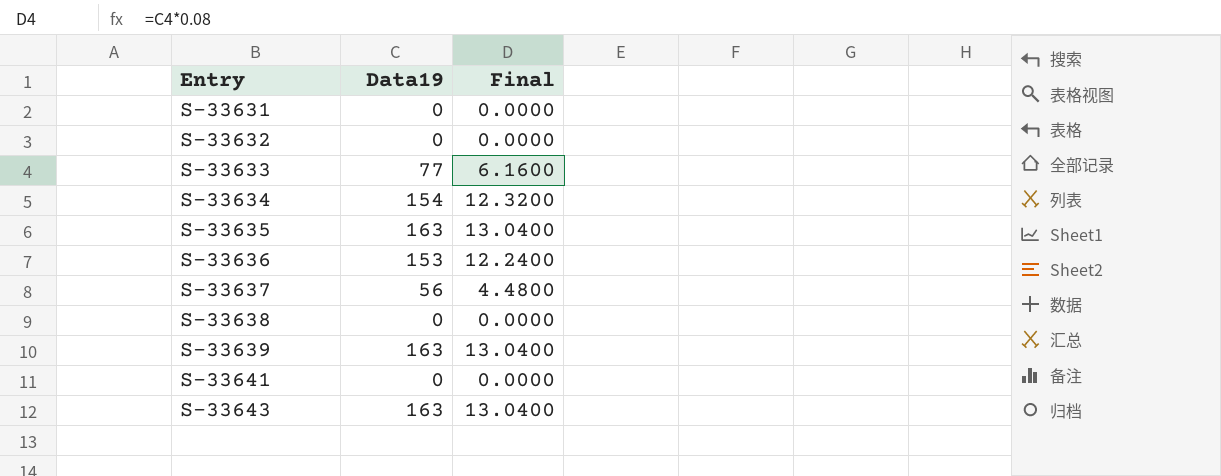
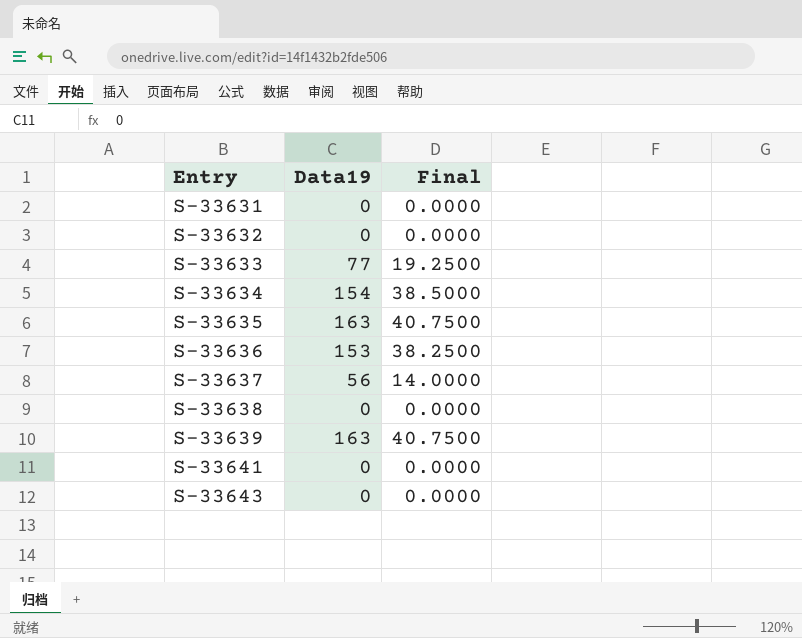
column Final | formula: [Data19] * 0.08 -> [Data19] * 0.25
S-33643 | Data19: 163 -> 0

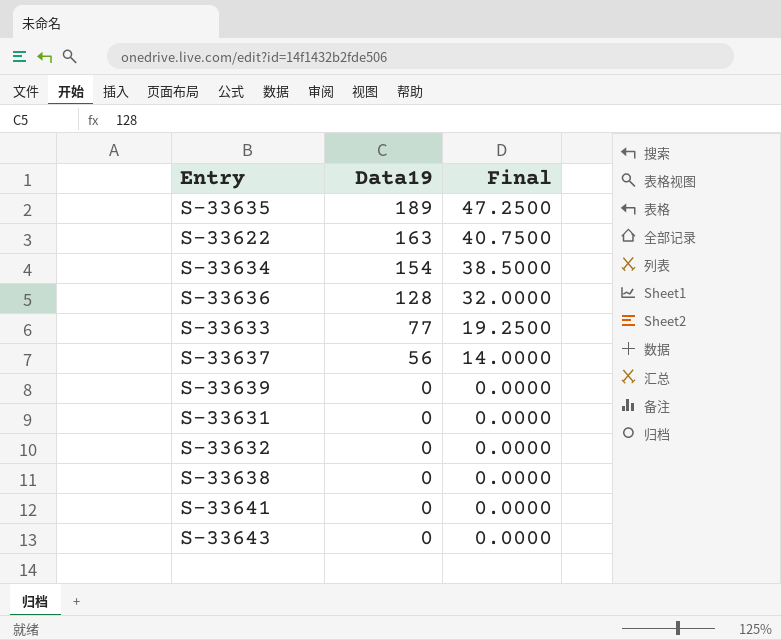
row order: Entry ascending -> Data19 descending
S-33635 | Data19: 163 -> 189
S-33635 | Final: 40.7500 -> 47.2500
row S-33622: none -> 163 | 40.7500
S-33636 | Data19: 153 -> 128
S-33636 | Final: 38.2500 -> 32.0000
S-33639 | Data19: 163 -> 0
S-33639 | Final: 40.7500 -> 0.0000

